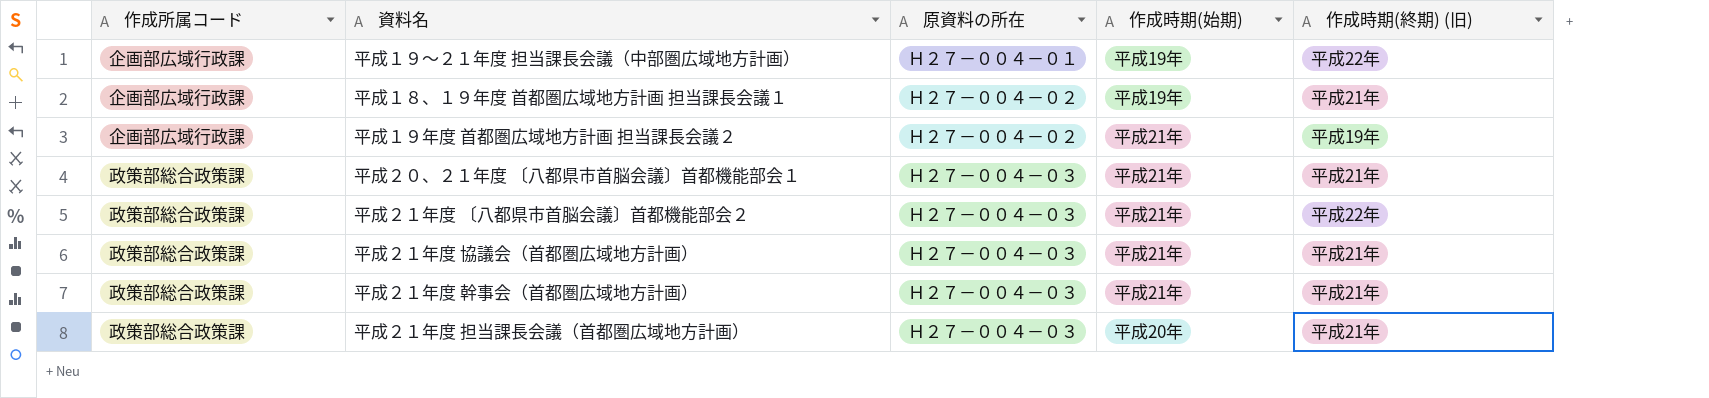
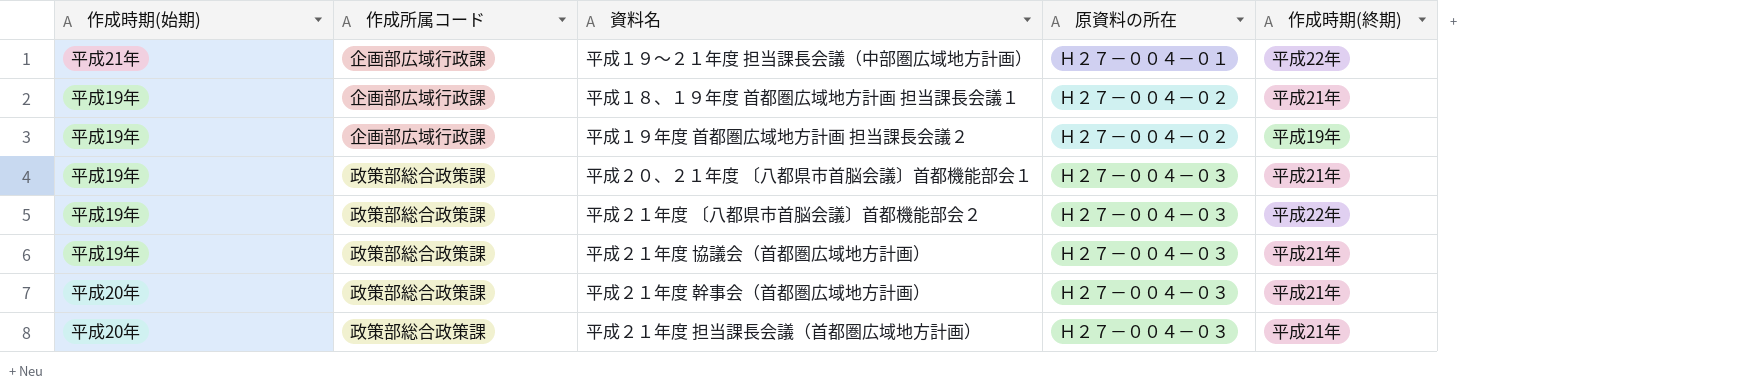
column 作成時期(始期) | position: 4 -> 1
column name: 作成時期(終期) (旧) -> 作成時期(終期)
平成１９～２１年度 担当課長会議（中部圏広域地方計画） | 作成時期(始期): 平成19年 -> 平成21年
平成１９年度 首都圏広域地方計画 担当課長会議２ | 作成時期(始期): 平成21年 -> 平成19年
平成２０、２１年度 〔八都県市首脳会議〕首都機能部会１ | 作成時期(始期): 平成21年 -> 平成19年
平成２１年度 〔八都県市首脳会議〕首都機能部会２ | 作成時期(始期): 平成21年 -> 平成19年
平成２１年度 協議会（首都圏広域地方計画） | 作成時期(始期): 平成21年 -> 平成19年
平成２１年度 幹事会（首都圏広域地方計画） | 作成時期(始期): 平成21年 -> 平成20年

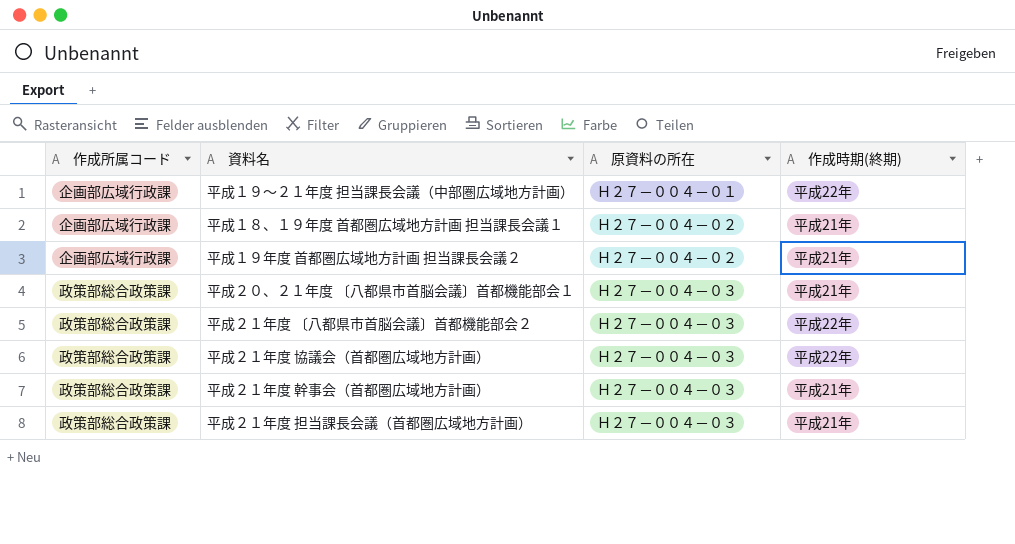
column 作成時期(始期) | position: 1 -> none
平成１９年度 首都圏広域地方計画 担当課長会議２ | 作成時期(終期): 平成19年 -> 平成21年
平成２１年度 協議会（首都圏広域地方計画） | 作成時期(終期): 平成21年 -> 平成22年

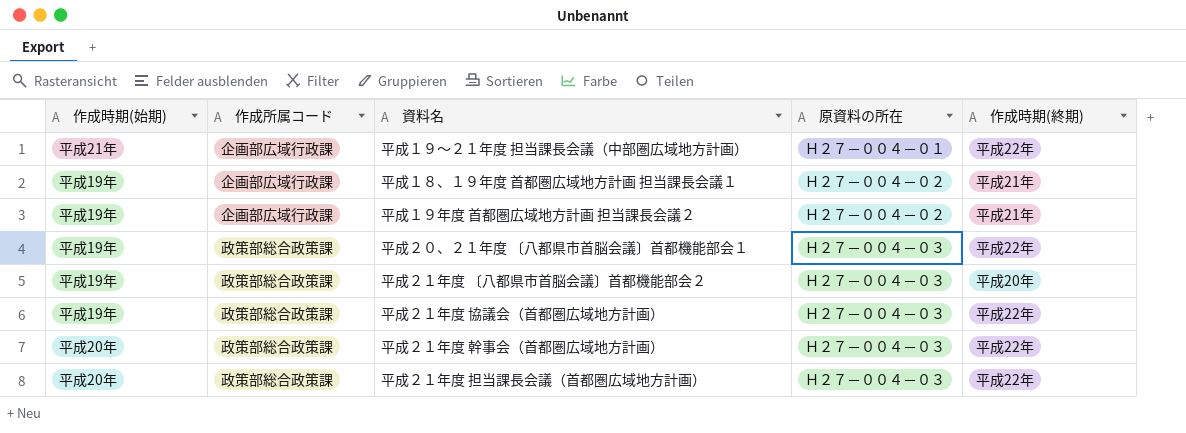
column 作成時期(始期) | position: none -> 1
平成２０、２１年度 〔八都県市首脳会議〕首都機能部会１ | 作成時期(終期): 平成21年 -> 平成22年
平成２１年度 〔八都県市首脳会議〕首都機能部会２ | 作成時期(終期): 平成22年 -> 平成20年
平成２１年度 幹事会（首都圏広域地方計画） | 作成時期(終期): 平成21年 -> 平成22年
平成２１年度 担当課長会議（首都圏広域地方計画） | 作成時期(終期): 平成21年 -> 平成22年

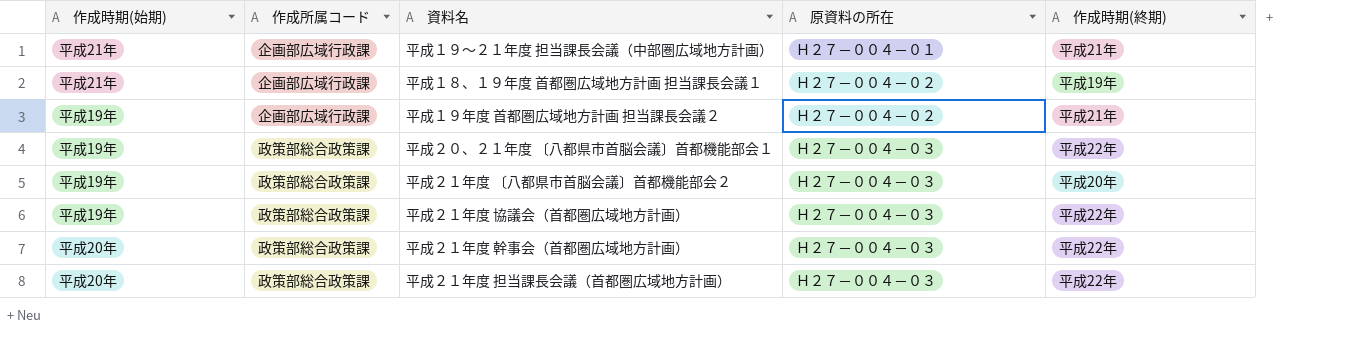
平成１９～２１年度 担当課長会議（中部圏広域地方計画） | 作成時期(終期): 平成22年 -> 平成21年
平成１８、１９年度 首都圏広域地方計画 担当課長会議１ | 作成時期(始期): 平成19年 -> 平成21年
平成１８、１９年度 首都圏広域地方計画 担当課長会議１ | 作成時期(終期): 平成21年 -> 平成19年

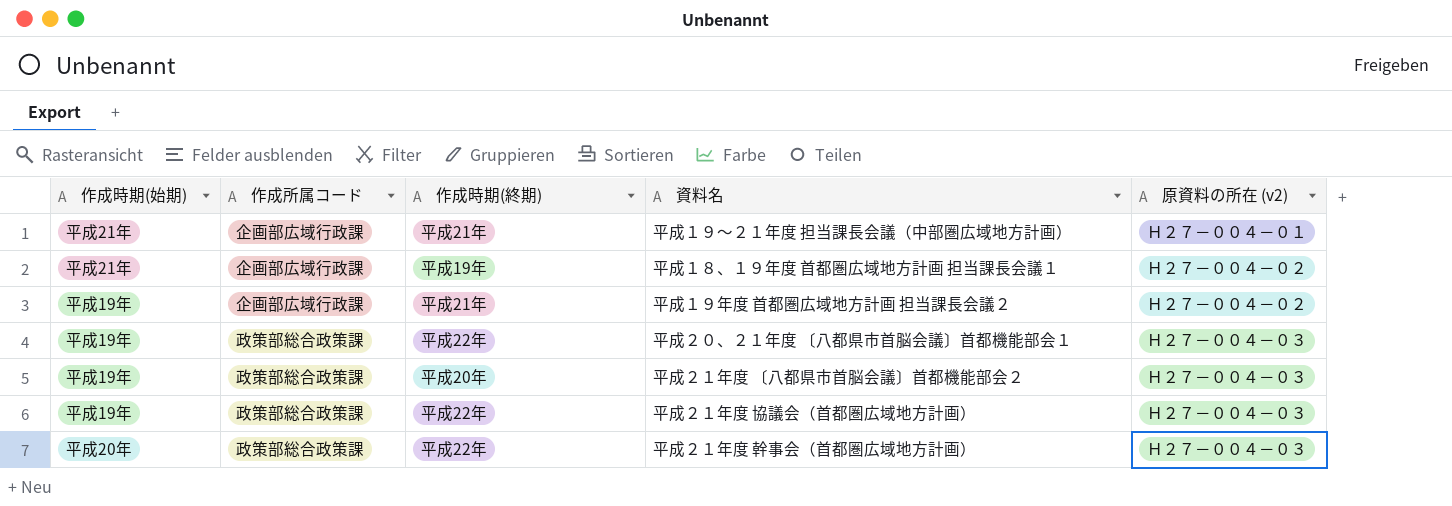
column 作成時期(終期) | position: 5 -> 3
column name: 原資料の所在 -> 原資料の所在 (v2)
row 平成２１年度 担当課長会議（首都圏広域地方計画）: 平成20年 | 政策部総合政策課 | Ｈ２７－００４－０３ | 平成22年 -> none

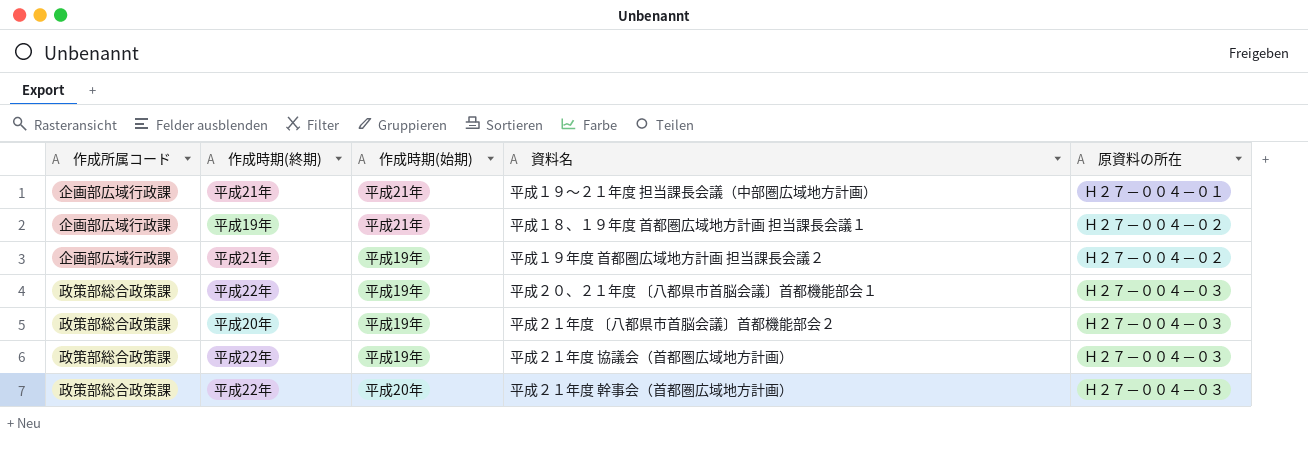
column 作成時期(始期) | position: 1 -> 3
column name: 原資料の所在 (v2) -> 原資料の所在

